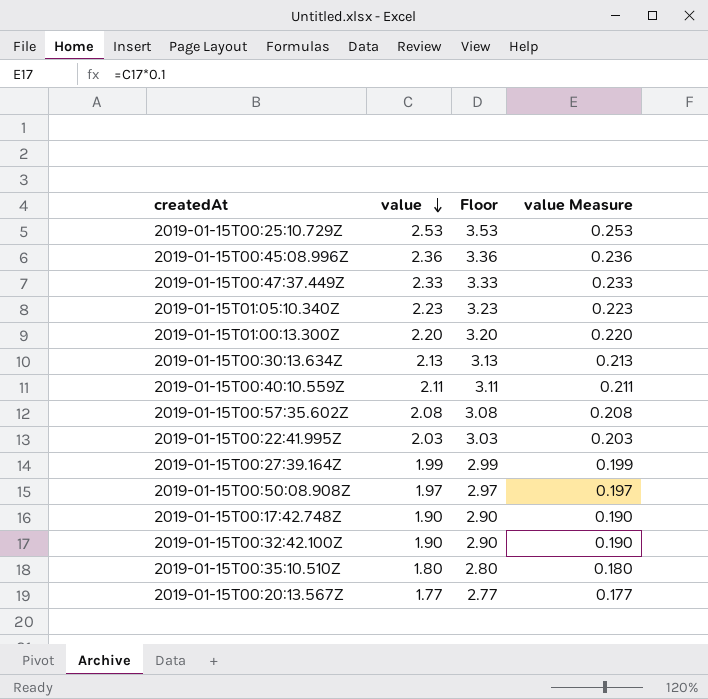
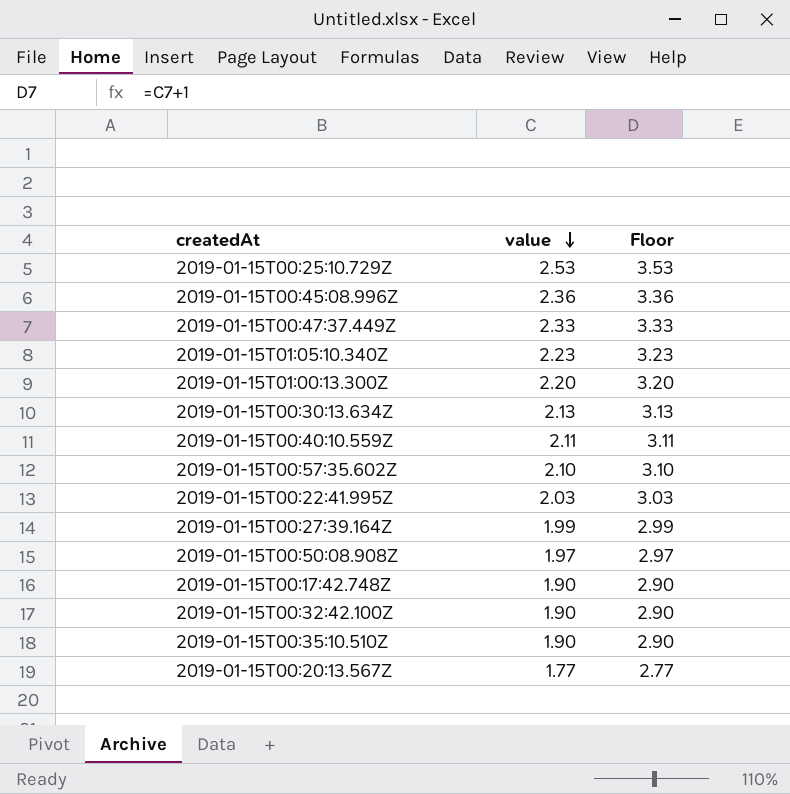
column value Measure | formula: [value] * 0.1 -> none
2019-01-15T00:57:35.602Z | value: 2.08 -> 2.10
2019-01-15T00:57:35.602Z | Floor: 3.08 -> 3.10
2019-01-15T00:35:10.510Z | value: 1.80 -> 1.90
2019-01-15T00:35:10.510Z | Floor: 2.80 -> 2.90

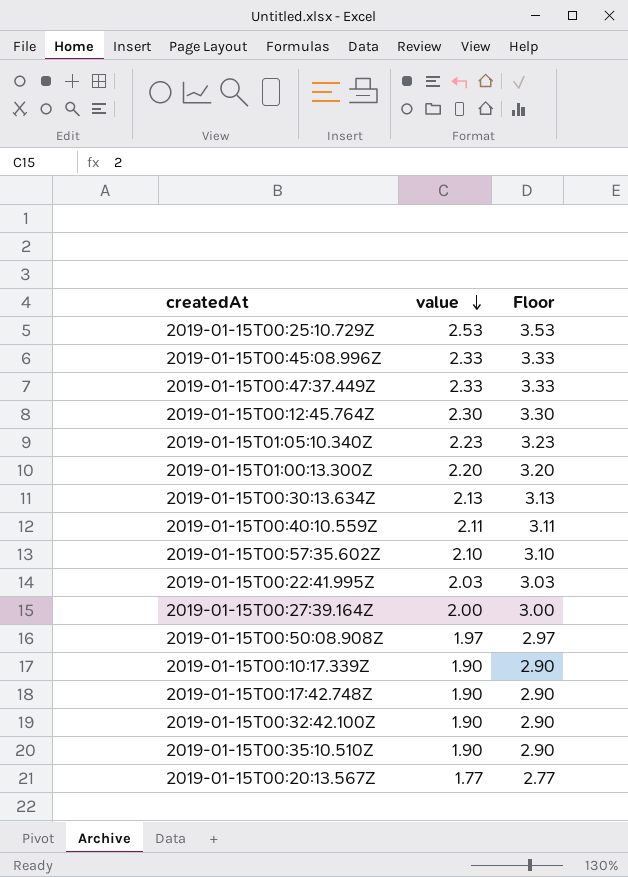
2019-01-15T00:45:08.996Z | value: 2.36 -> 2.33
2019-01-15T00:45:08.996Z | Floor: 3.36 -> 3.33
row 2019-01-15T00:12:45.764Z: none -> 2.30 | 3.30
2019-01-15T00:27:39.164Z | value: 1.99 -> 2.00
2019-01-15T00:27:39.164Z | Floor: 2.99 -> 3.00
row 2019-01-15T00:10:17.339Z: none -> 1.90 | 2.90

